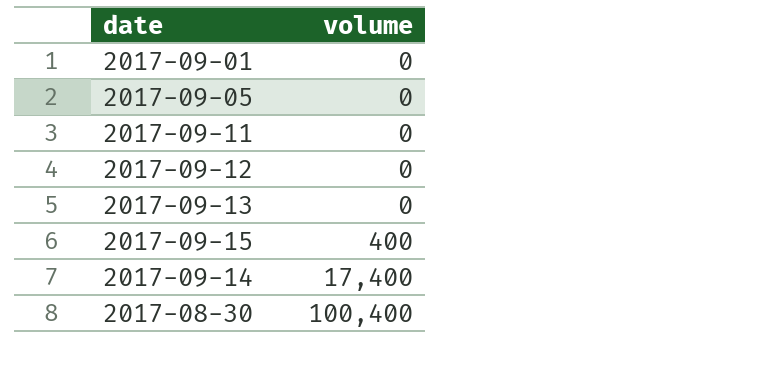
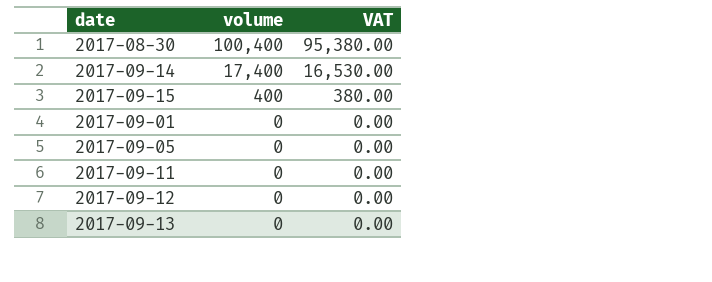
row order: volume ascending -> volume descending
column VAT | formula: none -> [volume] * 0.95

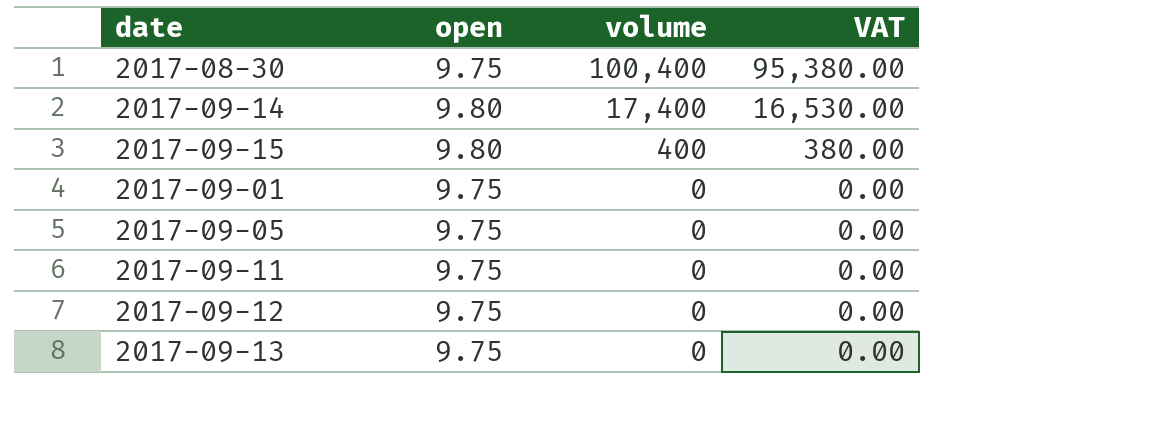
column open | position: none -> 2

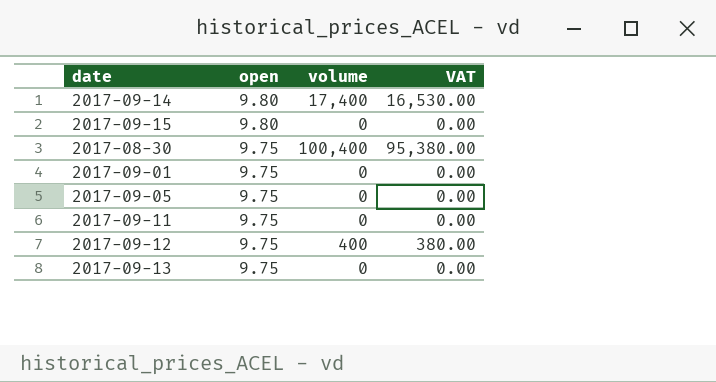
row order: volume descending -> open descending
2017-09-15 | volume: 400 -> 0
2017-09-15 | VAT: 380.00 -> 0.00
2017-09-12 | volume: 0 -> 400
2017-09-12 | VAT: 0.00 -> 380.00

